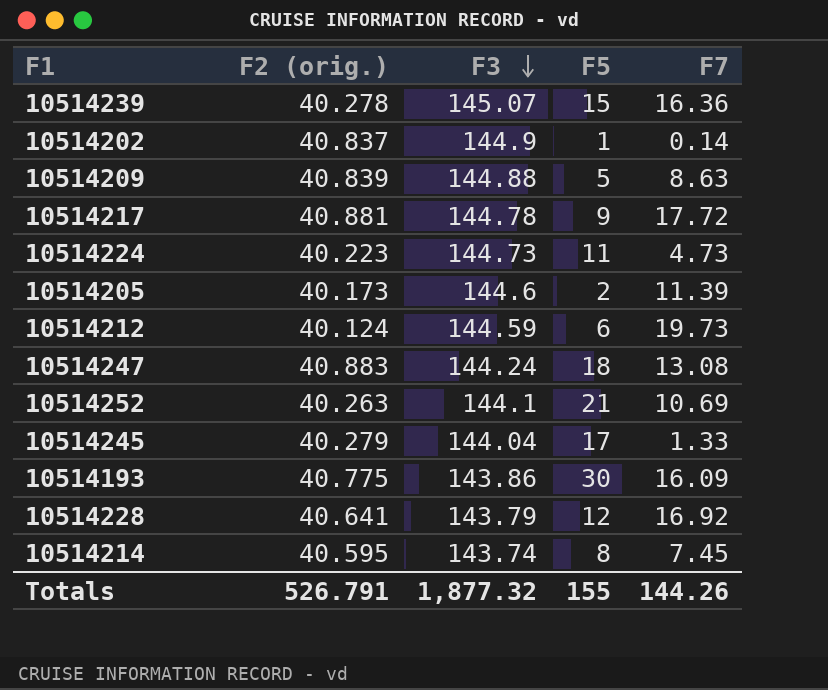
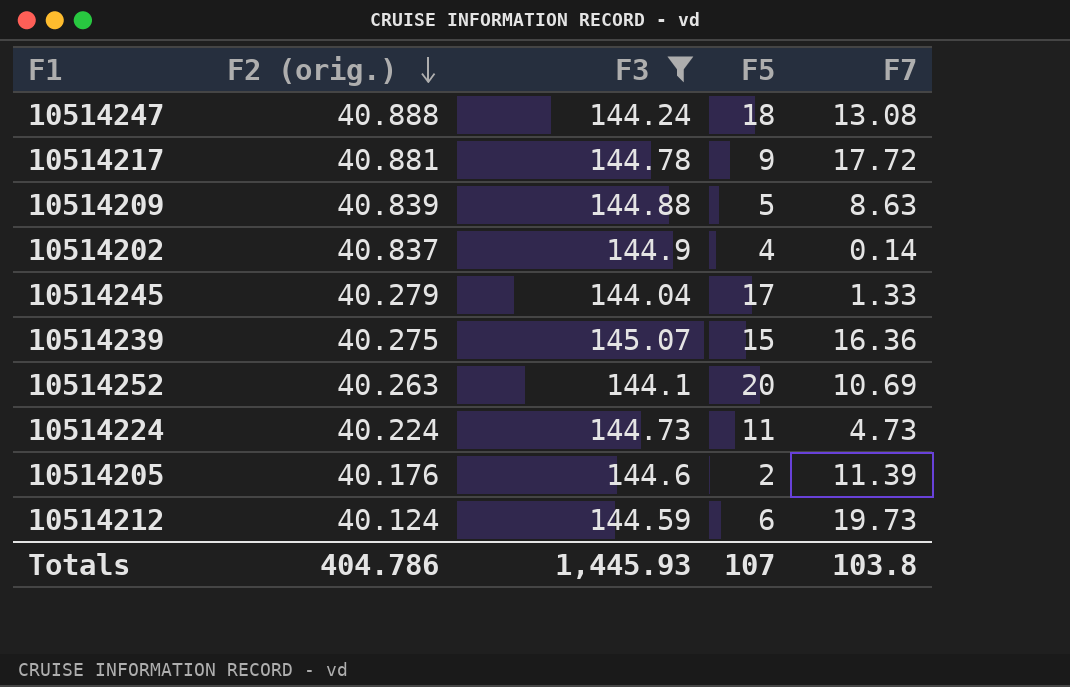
filter: none -> F3 >= 144.04
row order: F3 descending -> F2 (orig.) descending
10514247 | F2 (orig.): 40.883 -> 40.888
10514202 | F5: 1 -> 4
10514239 | F2 (orig.): 40.278 -> 40.275
10514252 | F5: 21 -> 20
10514224 | F2 (orig.): 40.223 -> 40.224
10514205 | F2 (orig.): 40.173 -> 40.176
Totals | F2 (orig.): 526.791 -> 404.786
Totals | F3: 1,877.32 -> 1,445.93
Totals | F5: 155 -> 107
Totals | F7: 144.26 -> 103.8

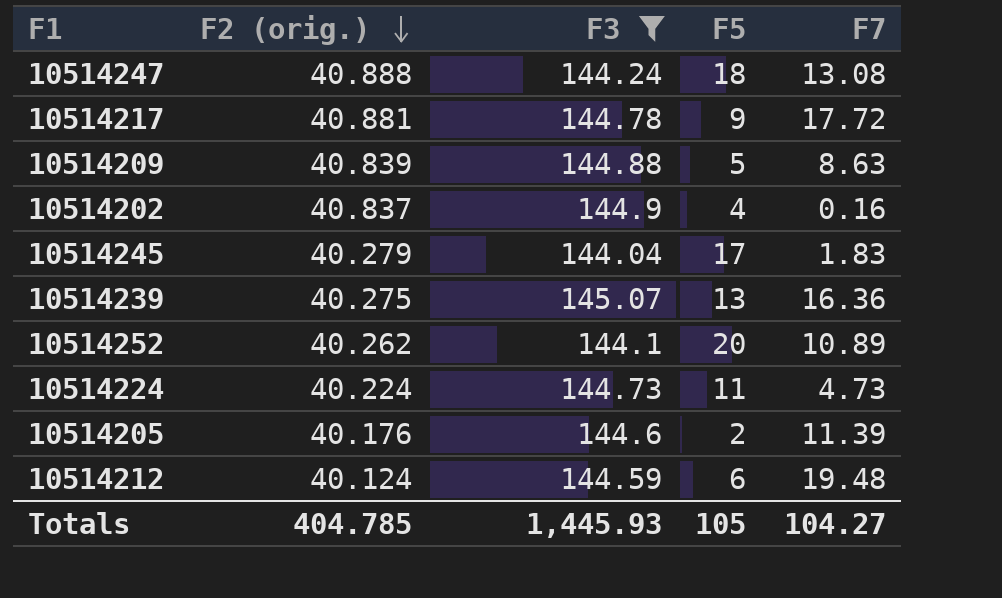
10514202 | F7: 0.14 -> 0.16
10514245 | F7: 1.33 -> 1.83
10514239 | F5: 15 -> 13
10514252 | F2 (orig.): 40.263 -> 40.262
10514252 | F7: 10.69 -> 10.89
10514212 | F7: 19.73 -> 19.48
Totals | F2 (orig.): 404.786 -> 404.785
Totals | F5: 107 -> 105
Totals | F7: 103.8 -> 104.27

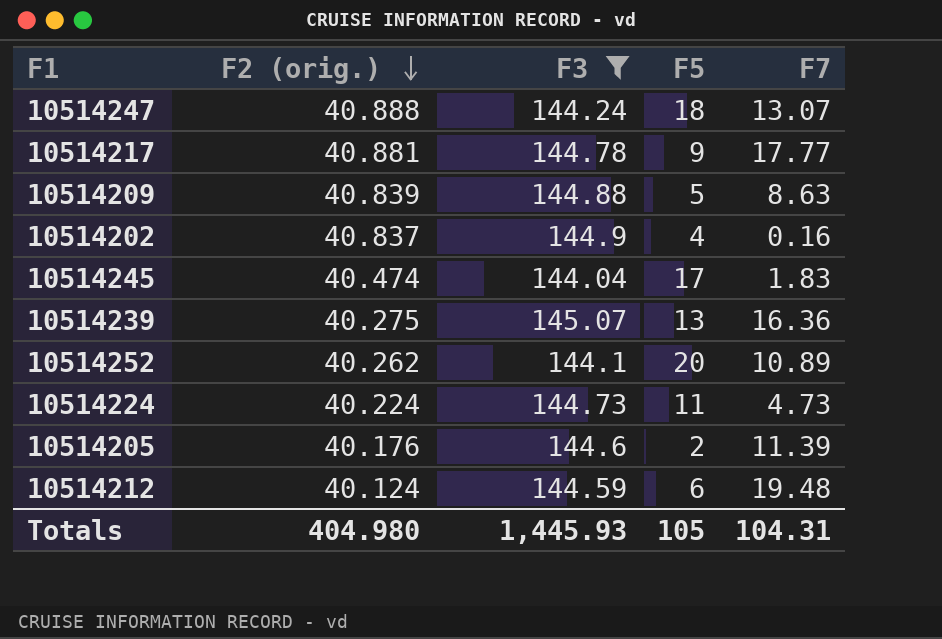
10514247 | F7: 13.08 -> 13.07
10514217 | F7: 17.72 -> 17.77
10514245 | F2 (orig.): 40.279 -> 40.474
Totals | F2 (orig.): 404.785 -> 404.980
Totals | F7: 104.27 -> 104.31

